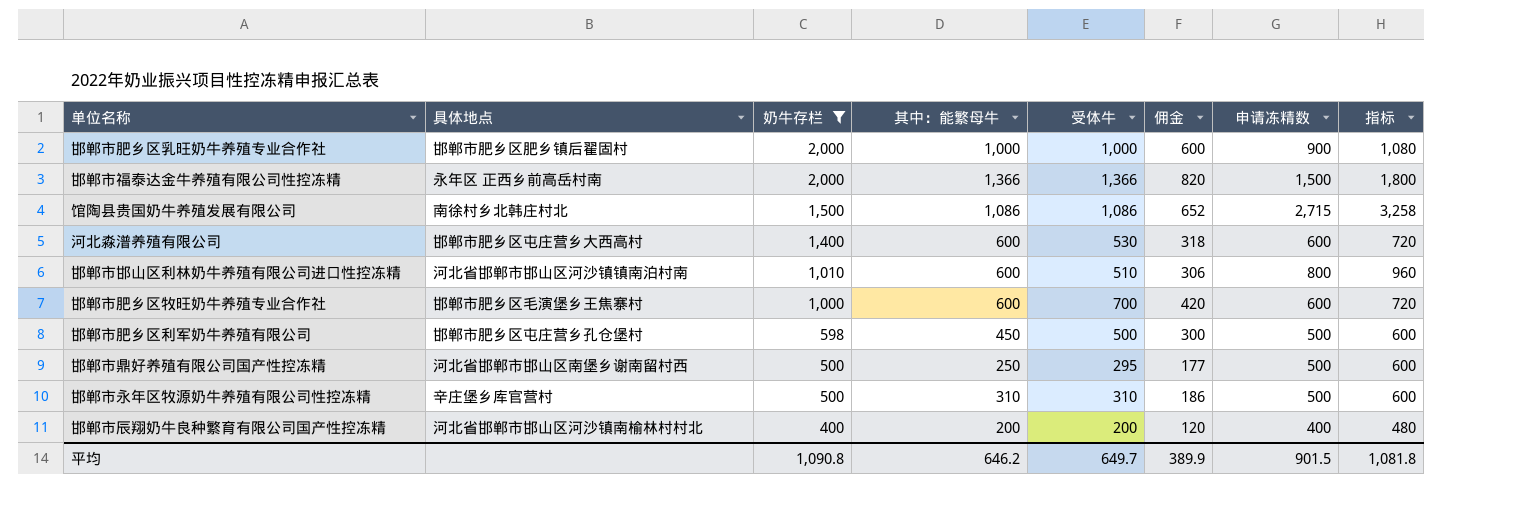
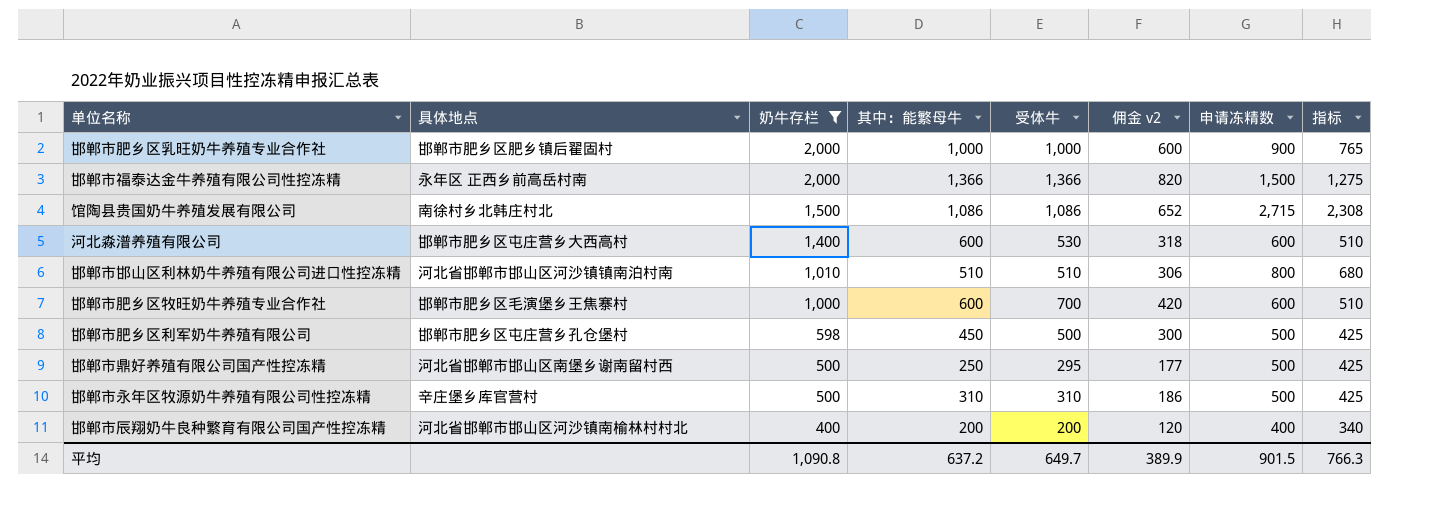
column name: 佣金 -> 佣金 v2
column 指标 | formula: [申请冻精数] * 1.2 -> [申请冻精数] * 0.85
邯郸市邯山区利林奶牛养殖有限公司进口性控冻精 | 其中：能繁母牛: 600 -> 510
平均 | 其中：能繁母牛: 646.2 -> 637.2
平均 | 指标: 1,081.8 -> 766.3

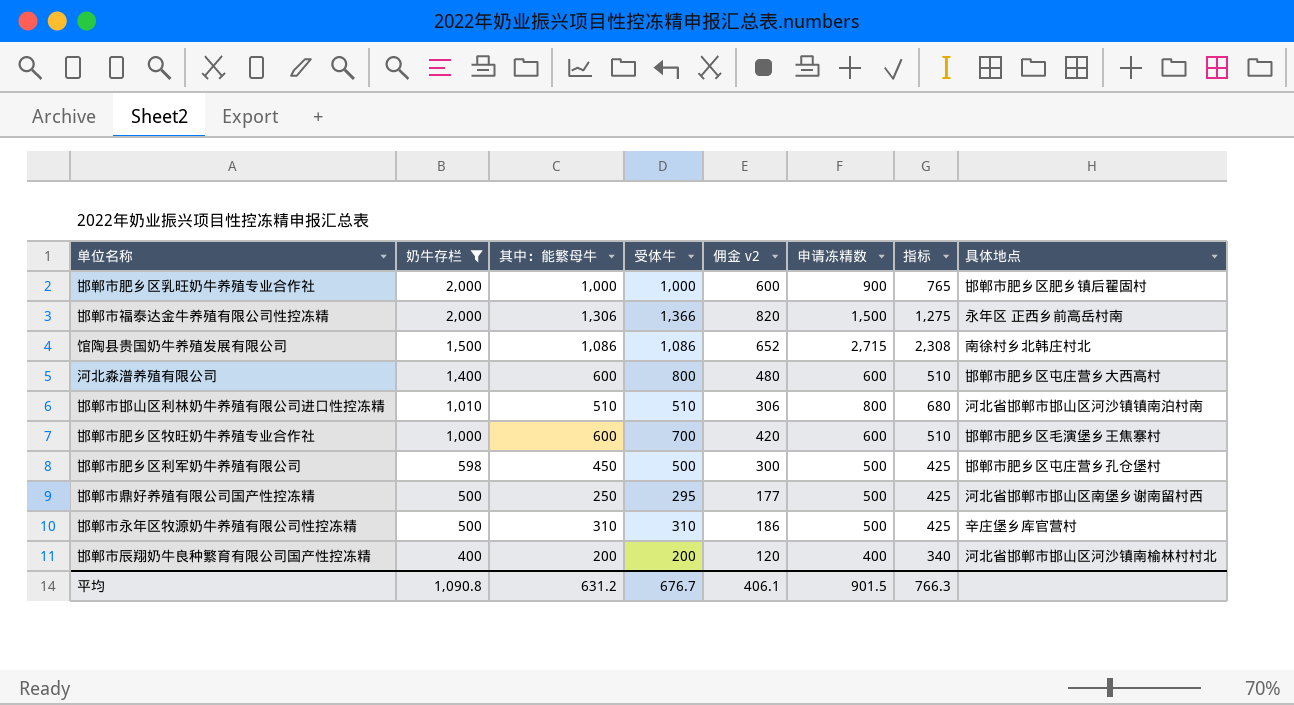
column 具体地点 | position: 2 -> 8
邯郸市福泰达金牛养殖有限公司性控冻精 | 其中：能繁母牛: 1,366 -> 1,306
河北淼潽养殖有限公司 | 受体牛: 530 -> 800
河北淼潽养殖有限公司 | 佣金 v2: 318 -> 480
平均 | 其中：能繁母牛: 637.2 -> 631.2
平均 | 受体牛: 649.7 -> 676.7
平均 | 佣金 v2: 389.9 -> 406.1

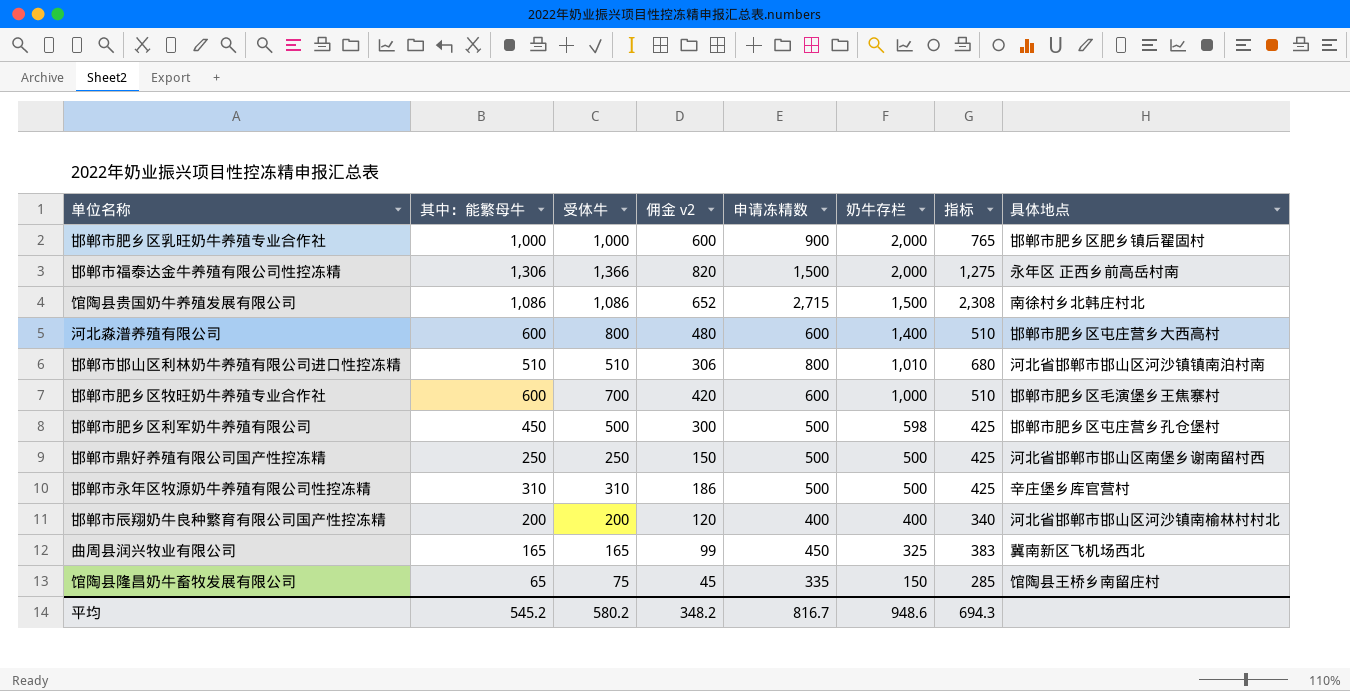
filter: 奶牛存栏 >= 400 -> none
column 奶牛存栏 | position: 2 -> 6
邯郸市鼎好养殖有限公司国产性控冻精 | 受体牛: 295 -> 250
邯郸市鼎好养殖有限公司国产性控冻精 | 佣金 v2: 177 -> 150
平均 | 其中：能繁母牛: 631.2 -> 545.2
平均 | 受体牛: 676.7 -> 580.2
平均 | 佣金 v2: 406.1 -> 348.2
平均 | 申请冻精数: 901.5 -> 816.7
平均 | 奶牛存栏: 1,090.8 -> 948.6
平均 | 指标: 766.3 -> 694.3

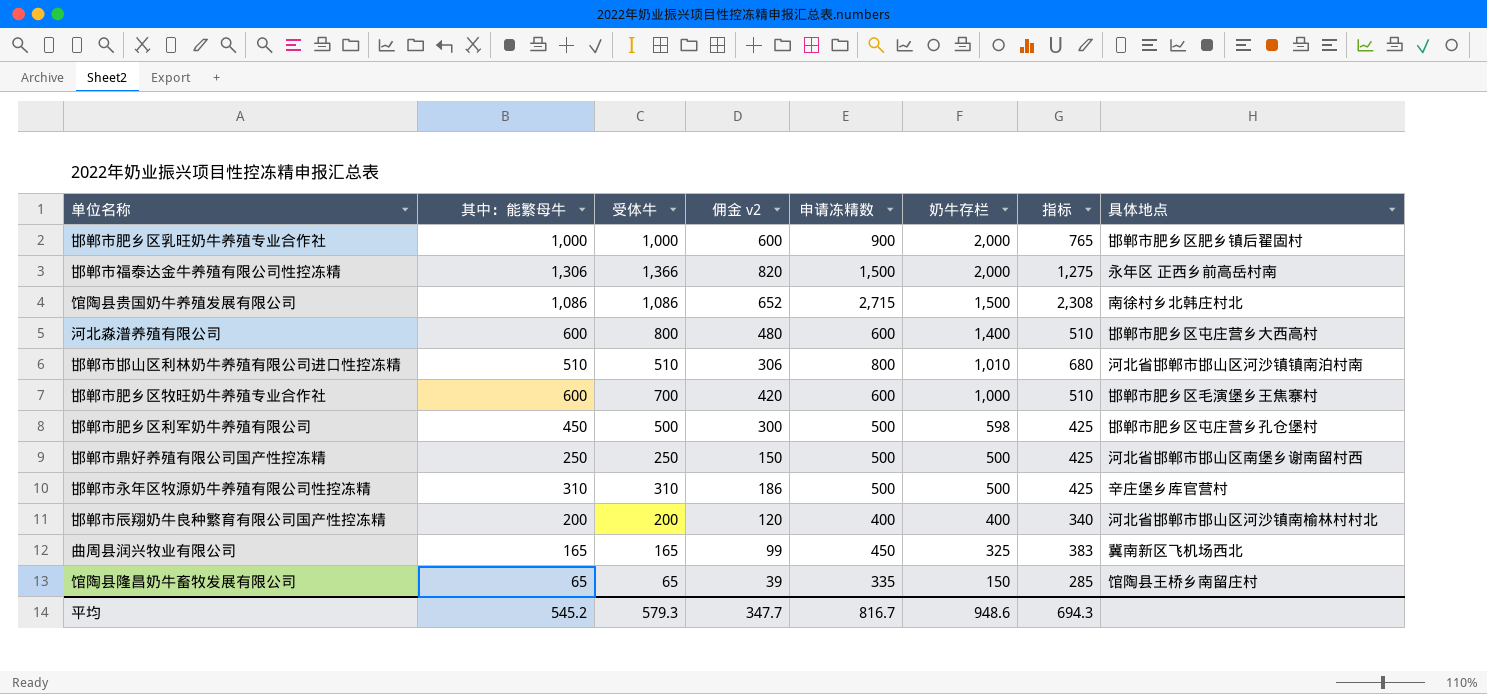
馆陶县隆昌奶牛畜牧发展有限公司 | 受体牛: 75 -> 65
馆陶县隆昌奶牛畜牧发展有限公司 | 佣金 v2: 45 -> 39
平均 | 受体牛: 580.2 -> 579.3
平均 | 佣金 v2: 348.2 -> 347.7

